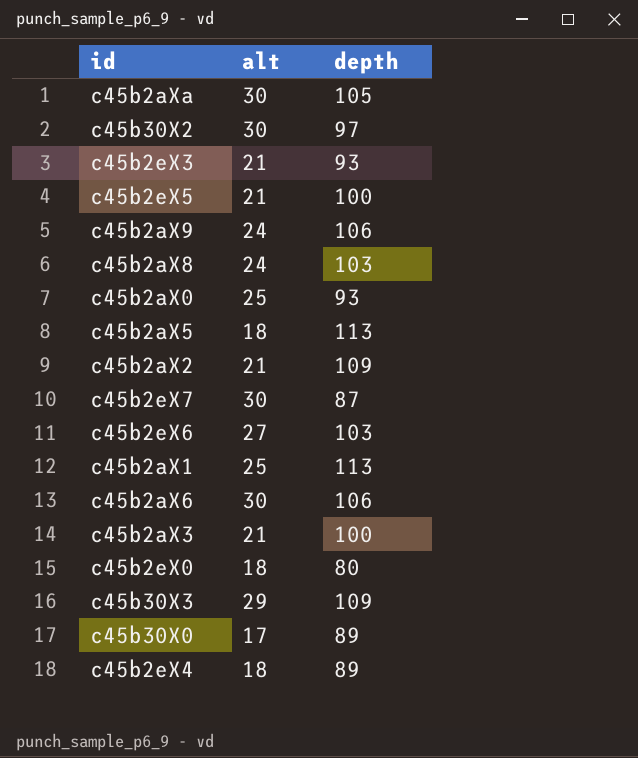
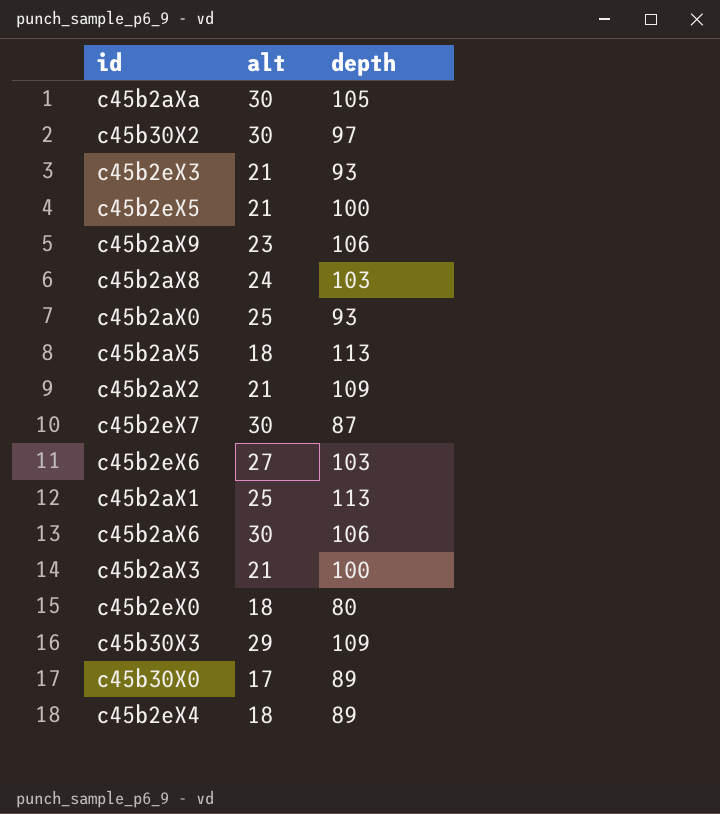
c45b2aX9 | alt: 24 -> 23

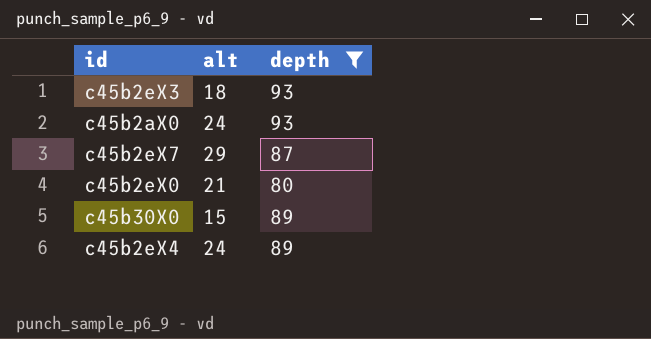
filter: none -> depth <= 93
c45b2eX3 | alt: 21 -> 18
c45b2aX0 | alt: 25 -> 24
c45b2eX7 | alt: 30 -> 29
c45b2eX0 | alt: 18 -> 21
c45b30X0 | alt: 17 -> 15
c45b2eX4 | alt: 18 -> 24

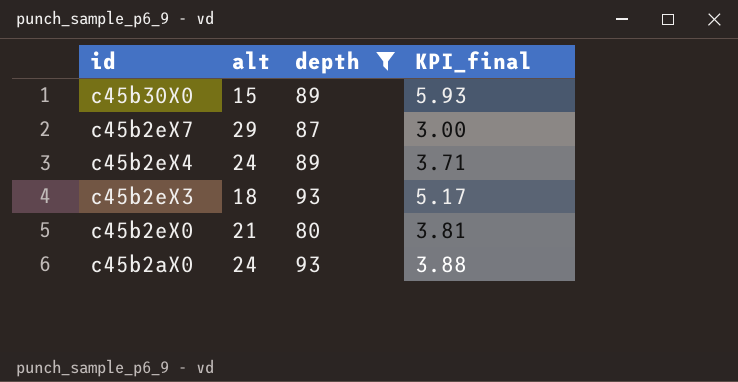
row order: none -> id descending
column KPI_final | formula: none -> [depth] / [alt]

